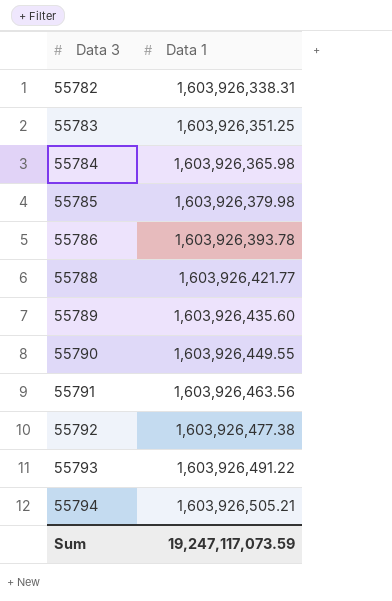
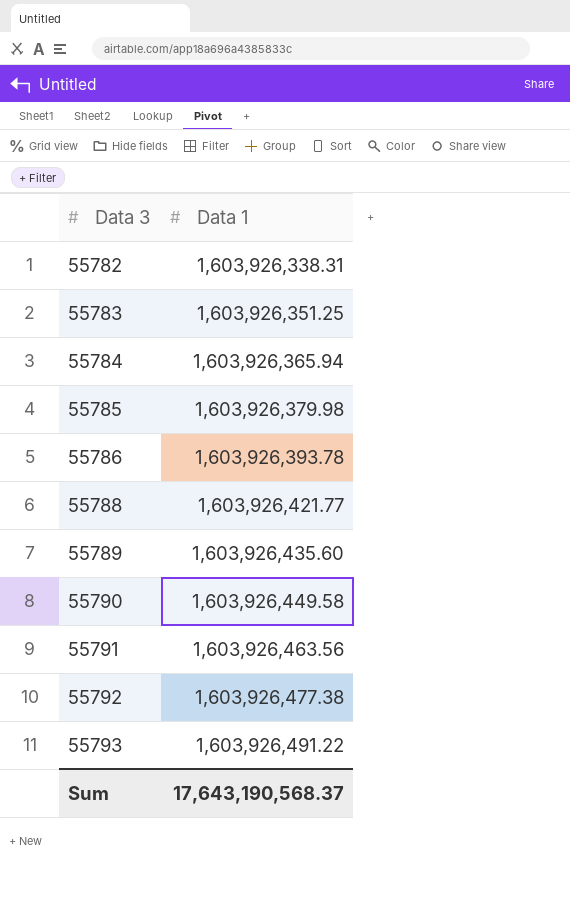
row 55794: 1,603,926,505.21 -> none
55784 | Data 1: 1,603,926,365.98 -> 1,603,926,365.94
55790 | Data 1: 1,603,926,449.55 -> 1,603,926,449.58
Sum | Data 1: 19,247,117,073.59 -> 17,643,190,568.37

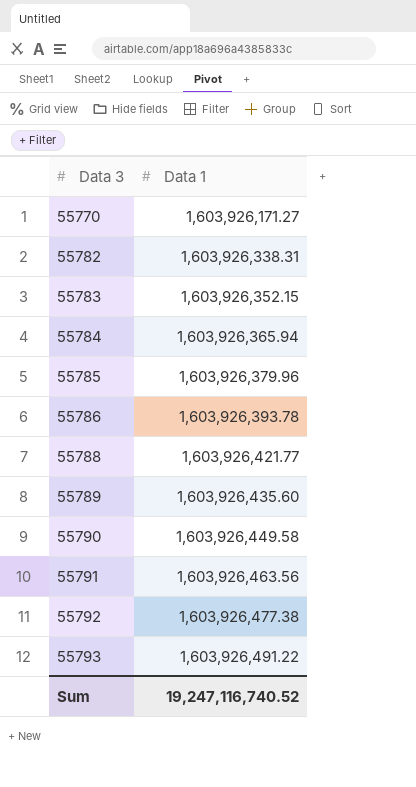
row 55770: none -> 1,603,926,171.27
55783 | Data 1: 1,603,926,351.25 -> 1,603,926,352.15
55785 | Data 1: 1,603,926,379.98 -> 1,603,926,379.96
Sum | Data 1: 17,643,190,568.37 -> 19,247,116,740.52

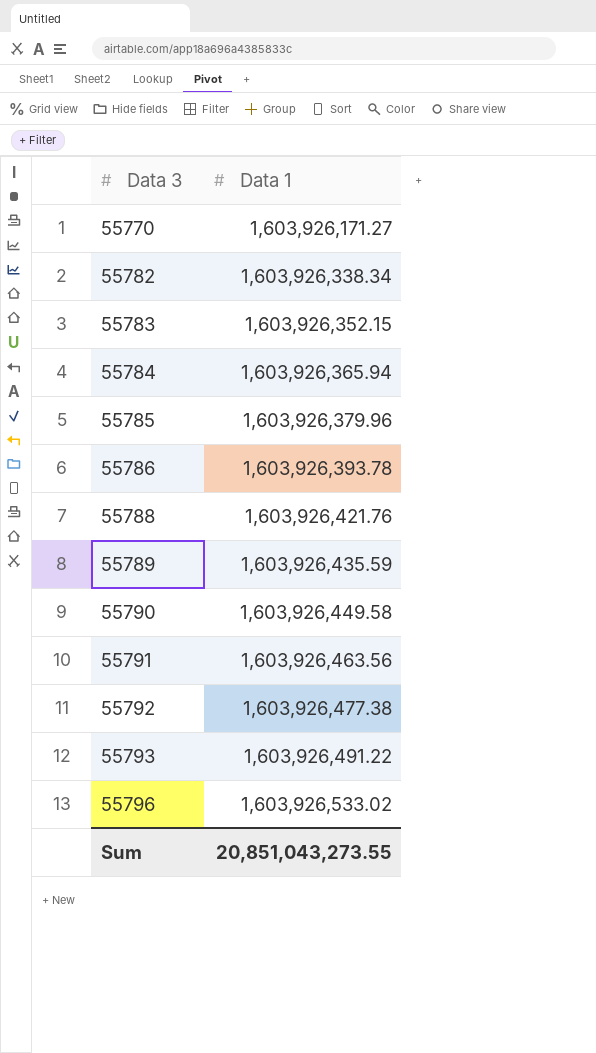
55782 | Data 1: 1,603,926,338.31 -> 1,603,926,338.34
55788 | Data 1: 1,603,926,421.77 -> 1,603,926,421.76
55789 | Data 1: 1,603,926,435.60 -> 1,603,926,435.59
row 55796: none -> 1,603,926,533.02
Sum | Data 1: 19,247,116,740.52 -> 20,851,043,273.55

